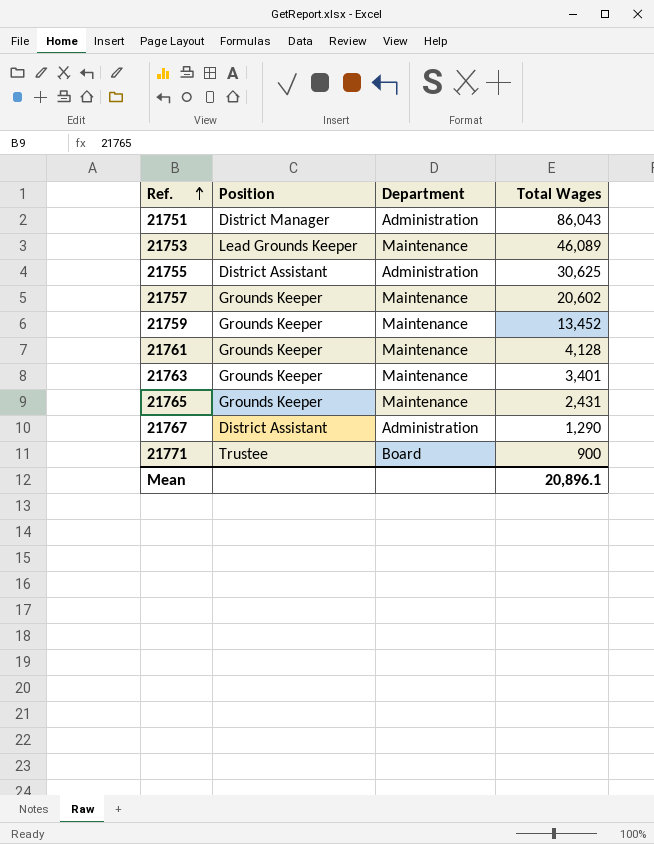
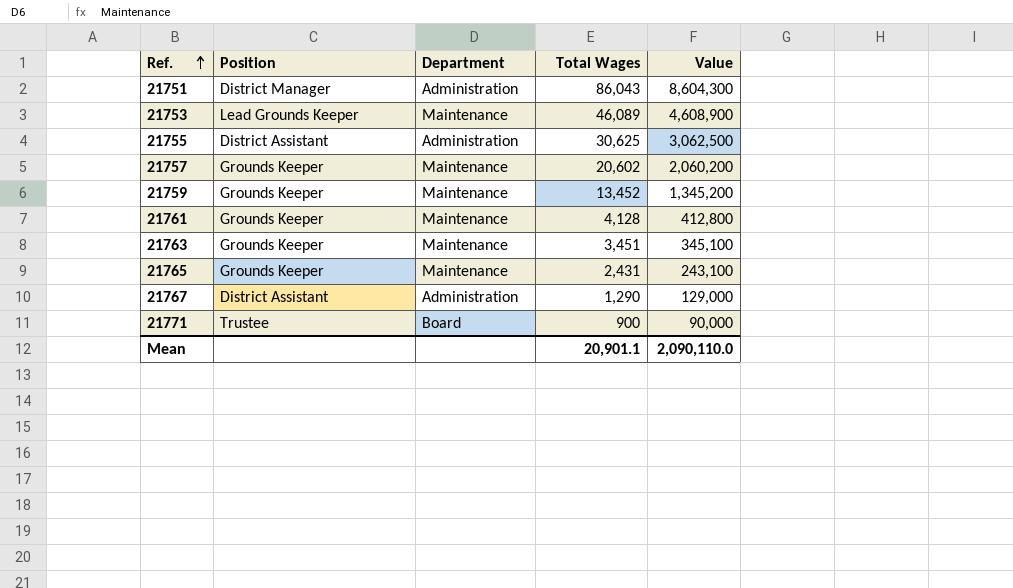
column Value | formula: none -> [Total Wages] * 100
21763 | Total Wages: 3,401 -> 3,451
Mean | Total Wages: 20,896.1 -> 20,901.1

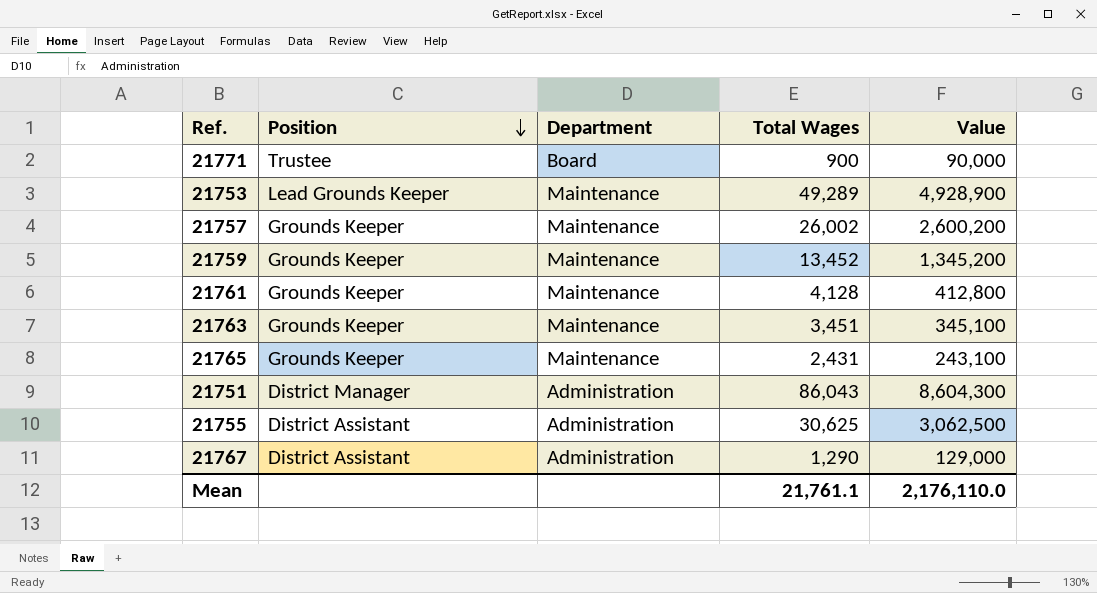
row order: Ref. ascending -> Position descending
21753 | Total Wages: 46,089 -> 49,289
21753 | Value: 4,608,900 -> 4,928,900
21757 | Total Wages: 20,602 -> 26,002
21757 | Value: 2,060,200 -> 2,600,200
Mean | Total Wages: 20,901.1 -> 21,761.1
Mean | Value: 2,090,110.0 -> 2,176,110.0

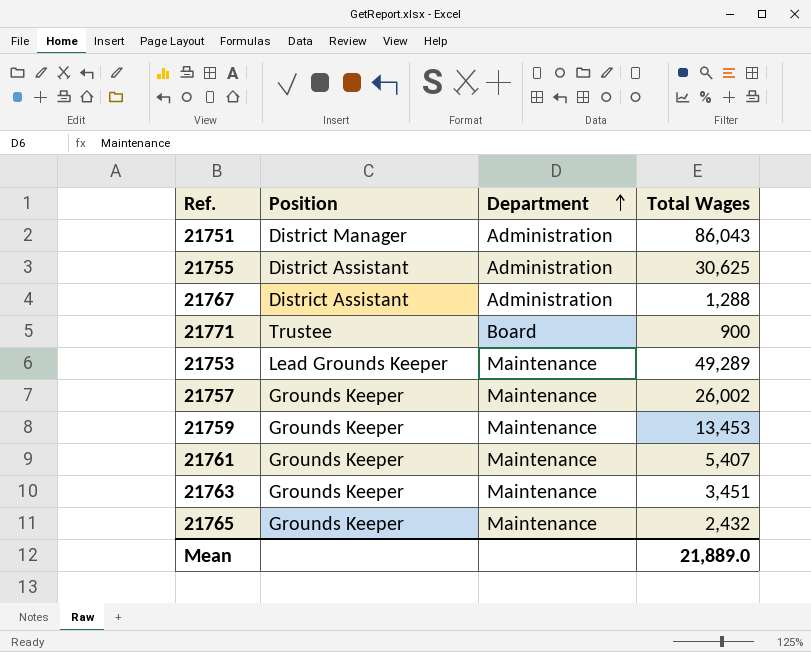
row order: Position descending -> Department ascending
column Value | formula: [Total Wages] * 100 -> none
21767 | Total Wages: 1,290 -> 1,288
21759 | Total Wages: 13,452 -> 13,453
21761 | Total Wages: 4,128 -> 5,407
21765 | Total Wages: 2,431 -> 2,432
Mean | Total Wages: 21,761.1 -> 21,889.0

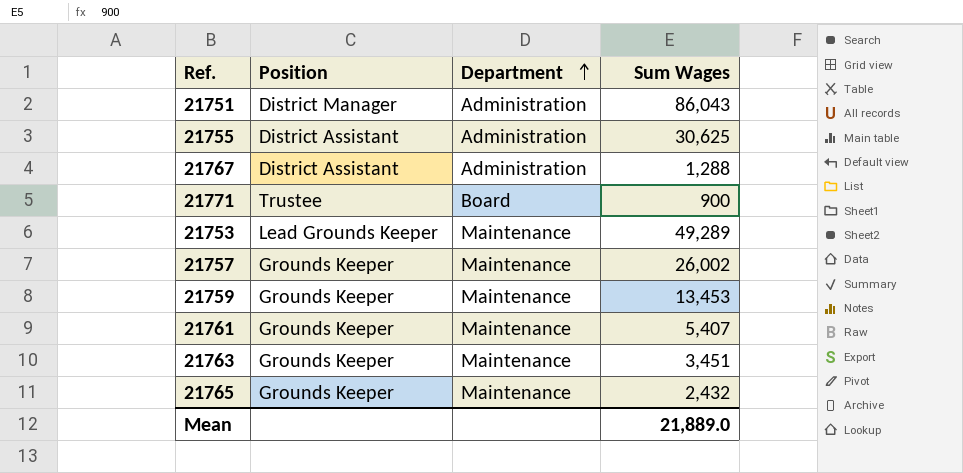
column name: Total Wages -> Sum Wages

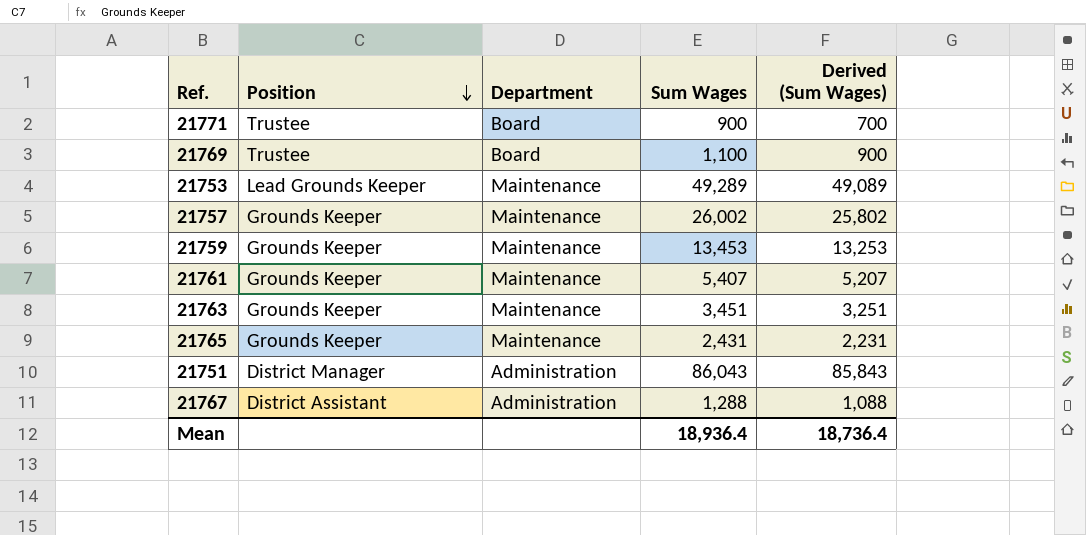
row order: Department ascending -> Position descending
column Derived (Sum Wages) | formula: none -> [Sum Wages] - 200
row 21755: District Assistant | Administration | 30,625 -> none
row 21769: none -> Trustee | Board | 1,100 | 900
21765 | Sum Wages: 2,432 -> 2,431
Mean | Sum Wages: 21,889.0 -> 18,936.4

